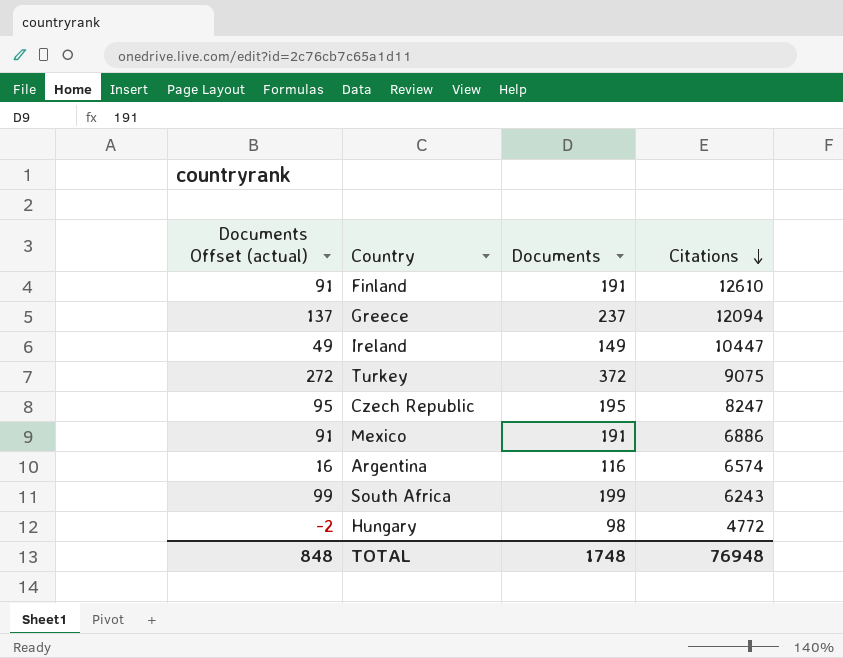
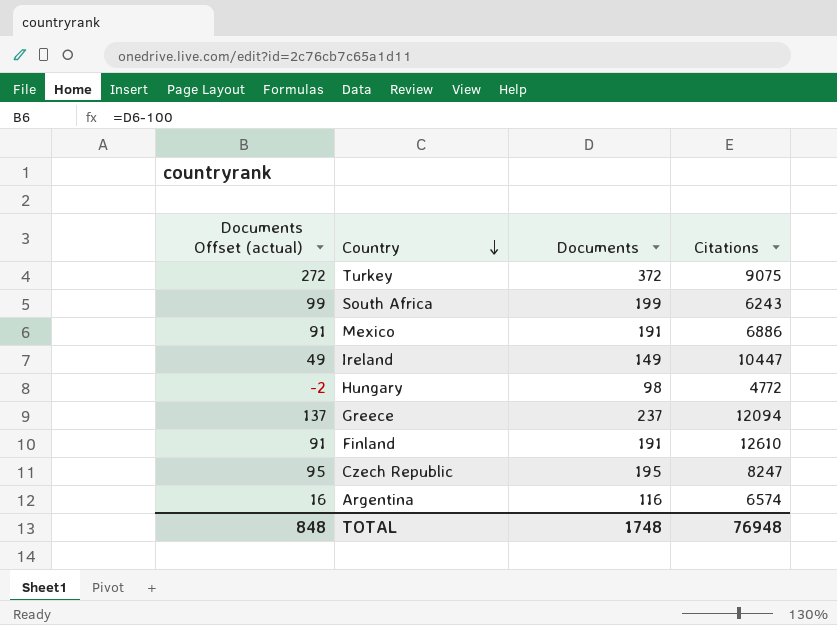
row order: Citations descending -> Country descending

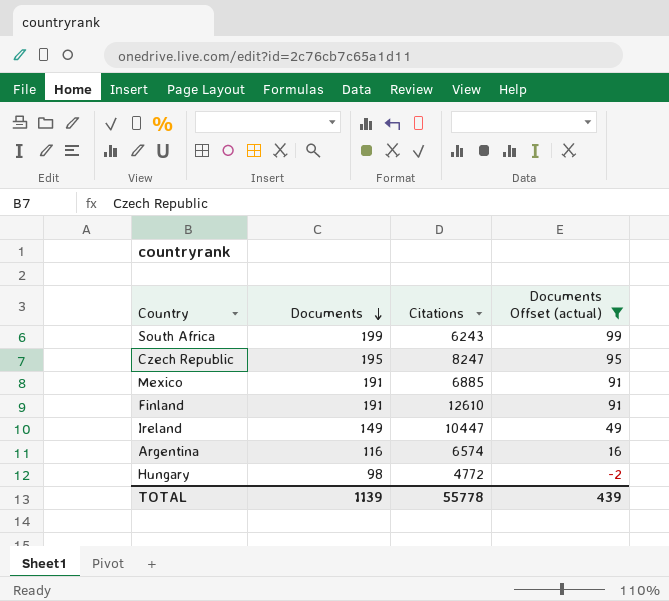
filter: none -> Documents Offset (actual) <= 99
row order: Country descending -> Documents descending
column Documents Offset (actual) | position: 1 -> 4
Mexico | Citations: 6886 -> 6885
TOTAL | Documents: 1748 -> 1139
TOTAL | Citations: 76948 -> 55778
TOTAL | Documents Offset (actual): 848 -> 439

